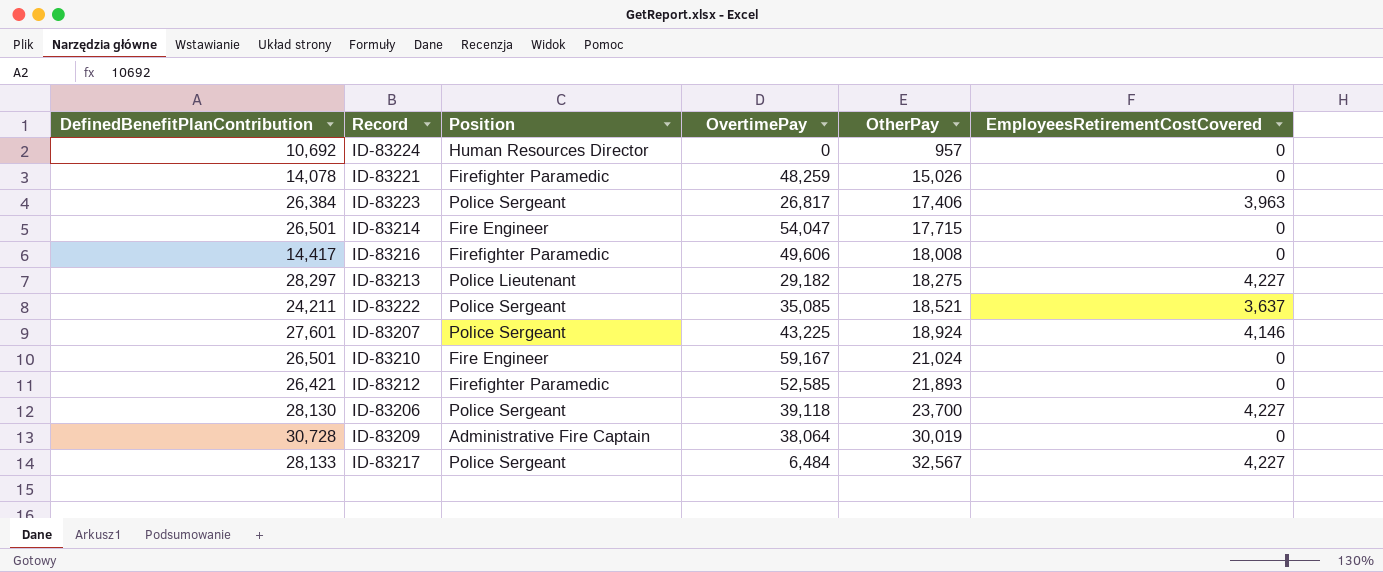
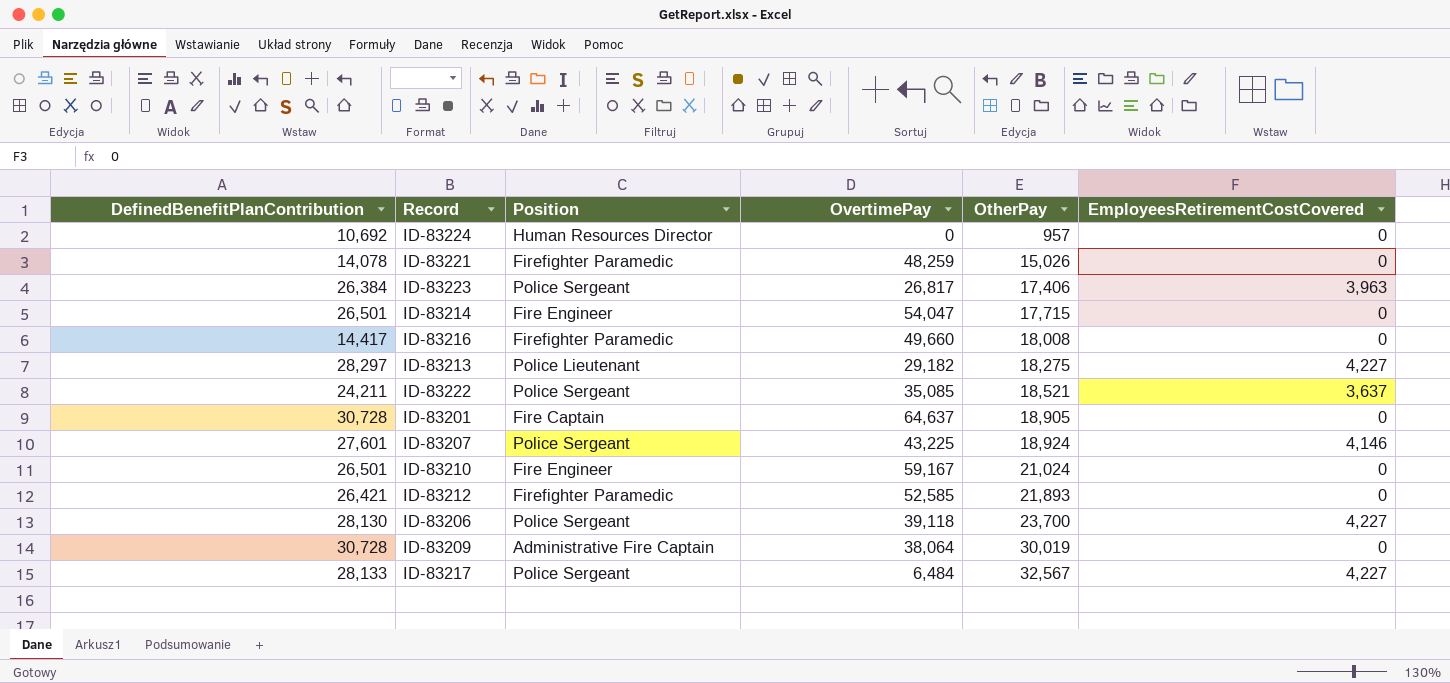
ID-83216 | OvertimePay: 49,606 -> 49,660
row ID-83201: none -> 30,728 | Fire Captain | 64,637 | 18,905 | 0

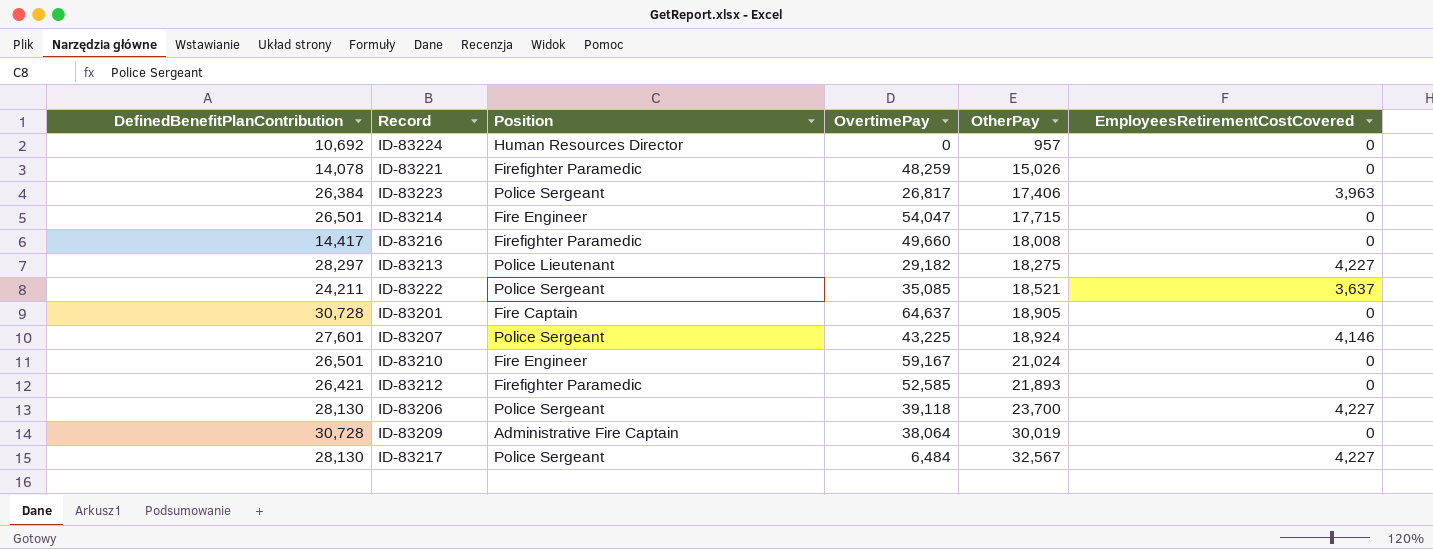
ID-83217 | DefinedBenefitPlanContribution: 28,133 -> 28,130

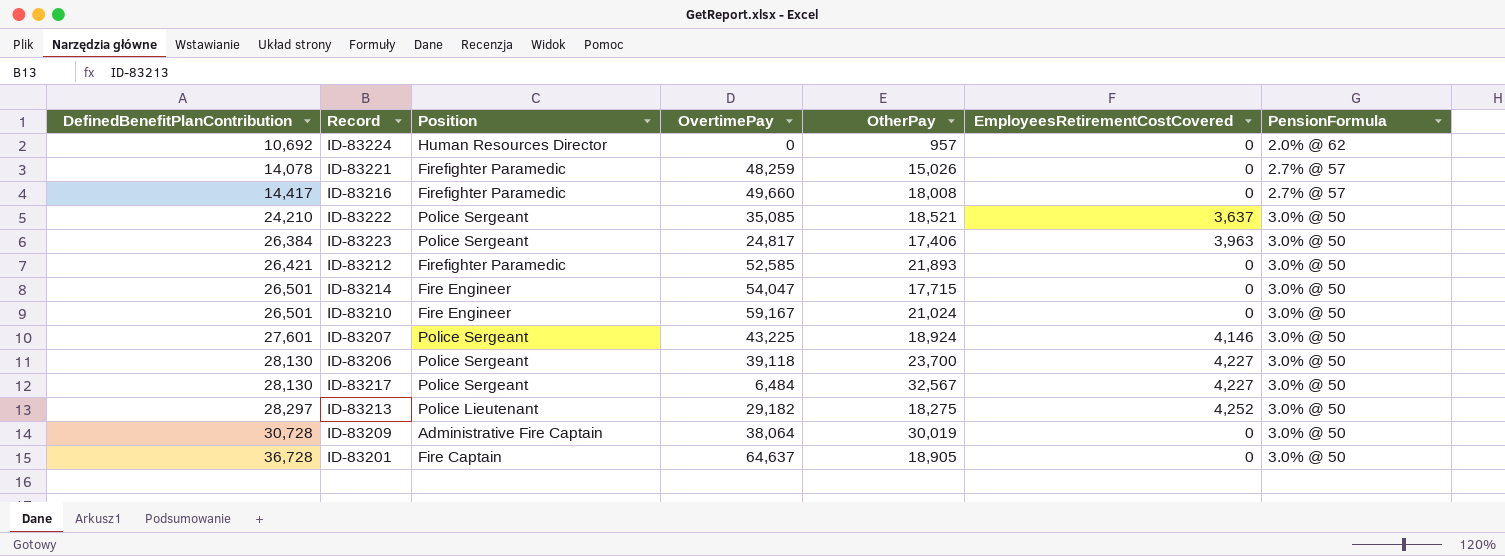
row order: OtherPay ascending -> DefinedBenefitPlanContribution ascending
column PensionFormula | position: none -> 7
ID-83222 | DefinedBenefitPlanContribution: 24,211 -> 24,210
ID-83223 | OvertimePay: 26,817 -> 24,817
ID-83213 | EmployeesRetirementCostCovered: 4,227 -> 4,252
ID-83201 | DefinedBenefitPlanContribution: 30,728 -> 36,728

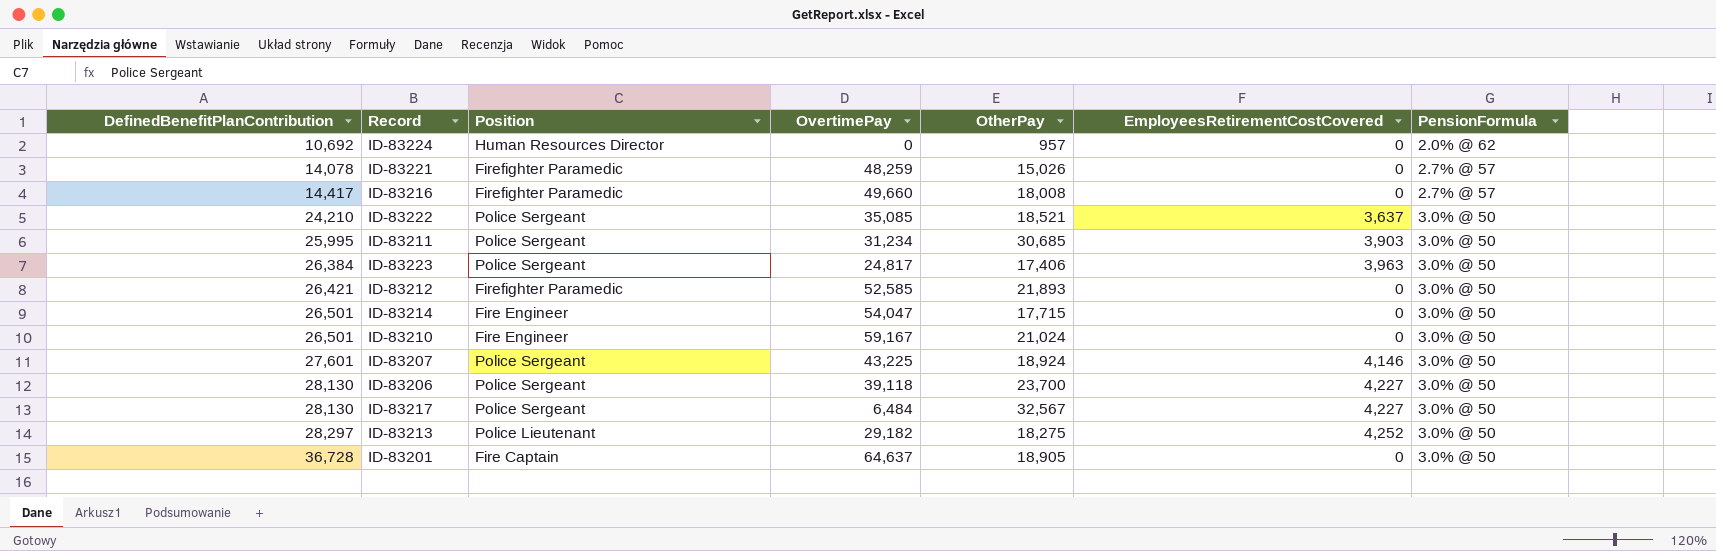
row ID-83209: 30,728 | Administrative Fire Captain | 38,064 | 30,019 | 0 | 3.0% @ 50 -> none
row ID-83211: none -> 25,995 | Police Sergeant | 31,234 | 30,685 | 3,903 | 3.0% @ 50

